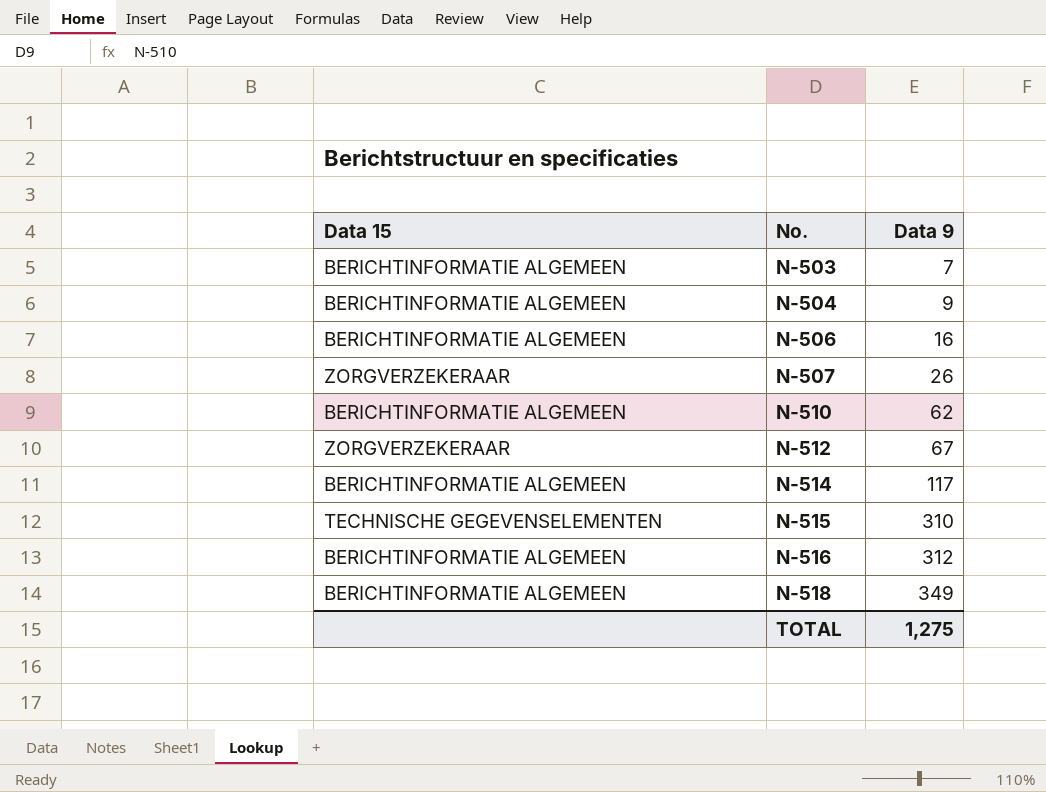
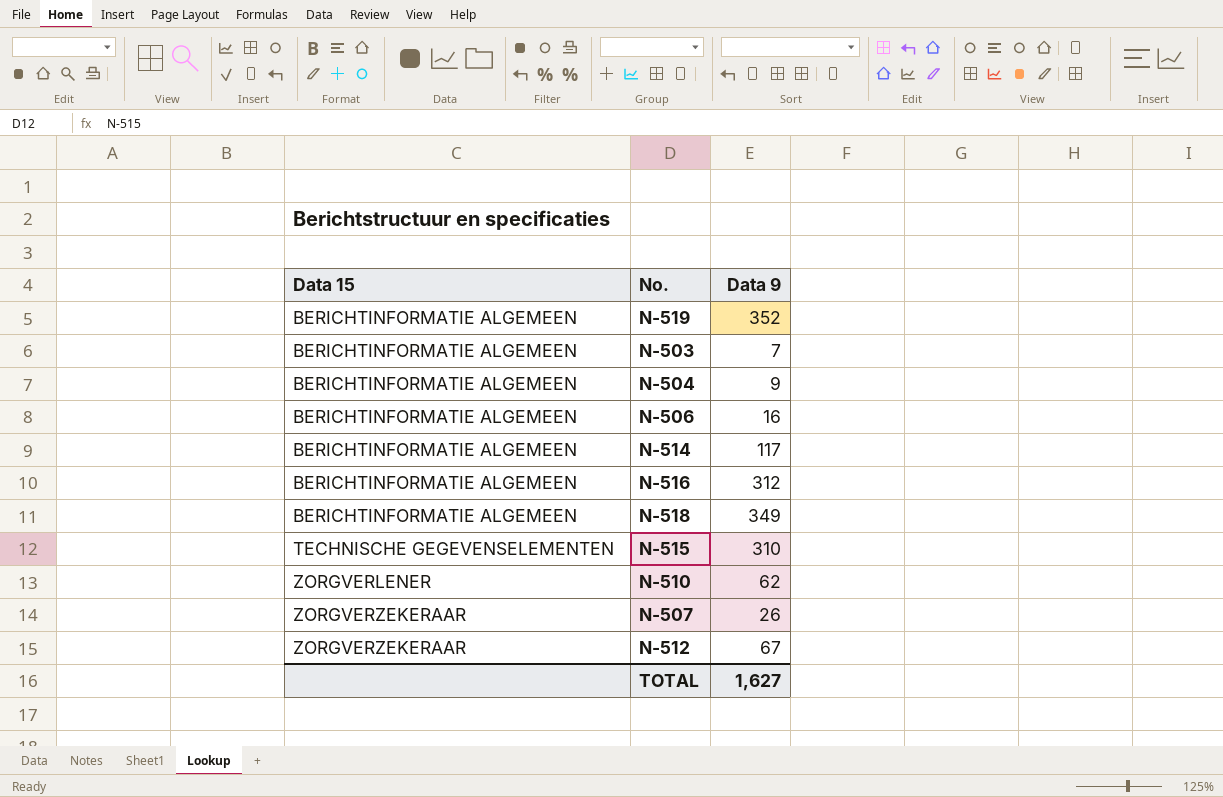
row order: No. ascending -> Data 15 ascending
row N-519: none -> BERICHTINFORMATIE ALGEMEEN | 352
N-510 | Data 15: BERICHTINFORMATIE ALGEMEEN -> ZORGVERLENER
TOTAL | Data 9: 1,275 -> 1,627

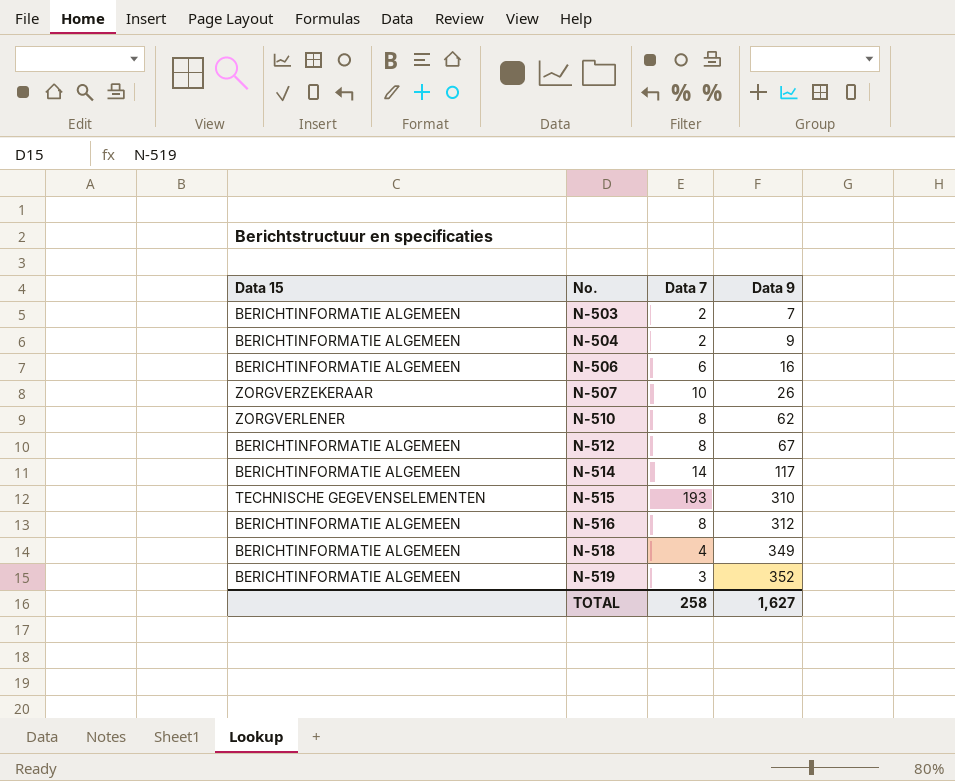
row order: Data 15 ascending -> No. ascending
column Data 7 | position: none -> 3
N-512 | Data 15: ZORGVERZEKERAAR -> BERICHTINFORMATIE ALGEMEEN

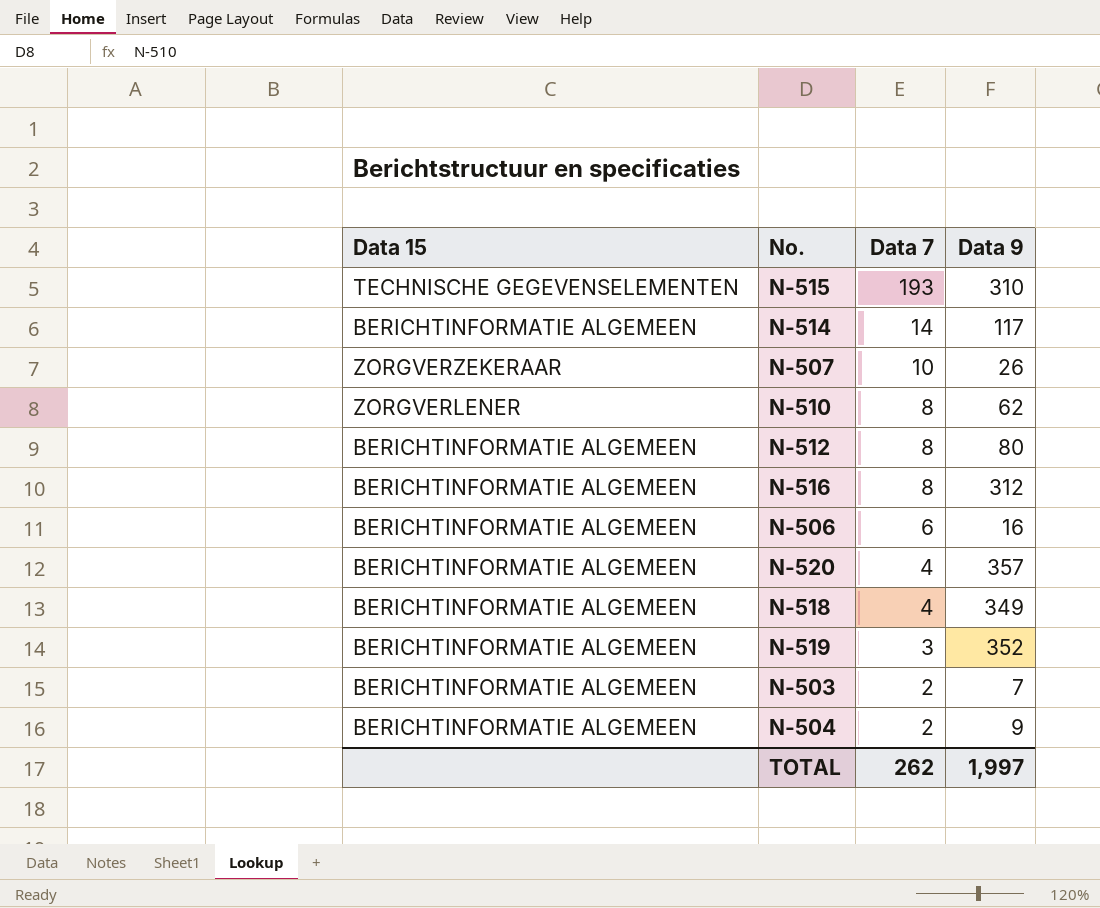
row order: No. ascending -> Data 7 descending
N-512 | Data 9: 67 -> 80
row N-520: none -> BERICHTINFORMATIE ALGEMEEN | 4 | 357
TOTAL | Data 7: 258 -> 262
TOTAL | Data 9: 1,627 -> 1,997

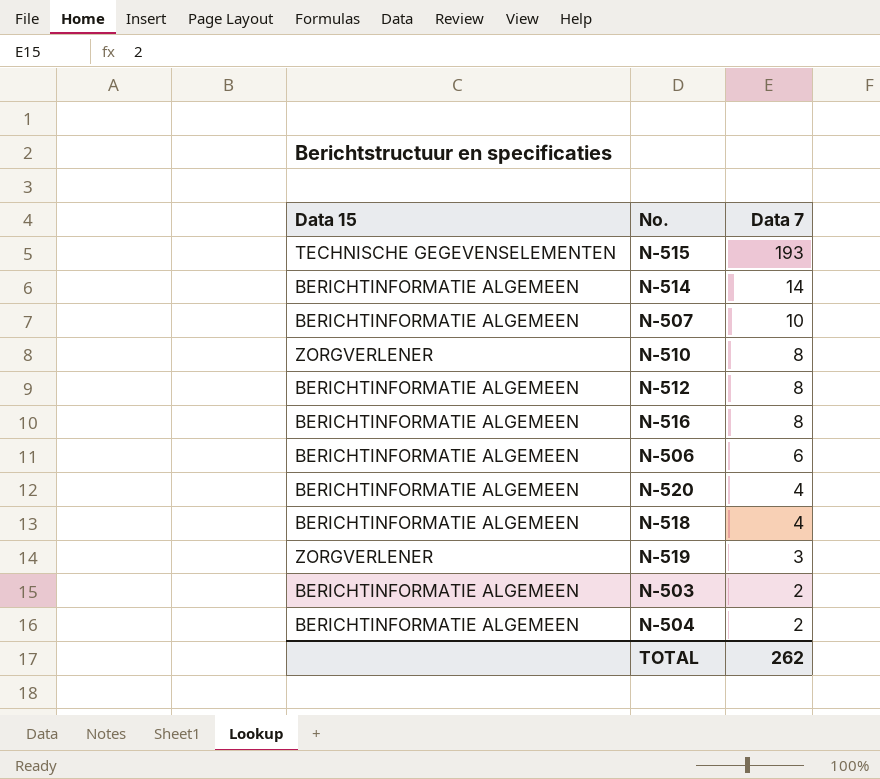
column Data 9 | position: 4 -> none
N-507 | Data 15: ZORGVERZEKERAAR -> BERICHTINFORMATIE ALGEMEEN
N-519 | Data 15: BERICHTINFORMATIE ALGEMEEN -> ZORGVERLENER

